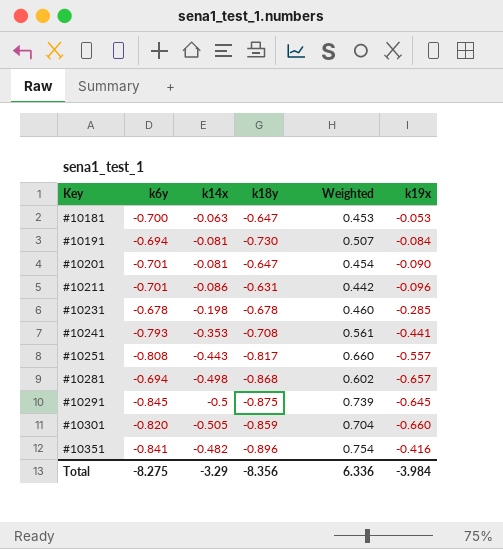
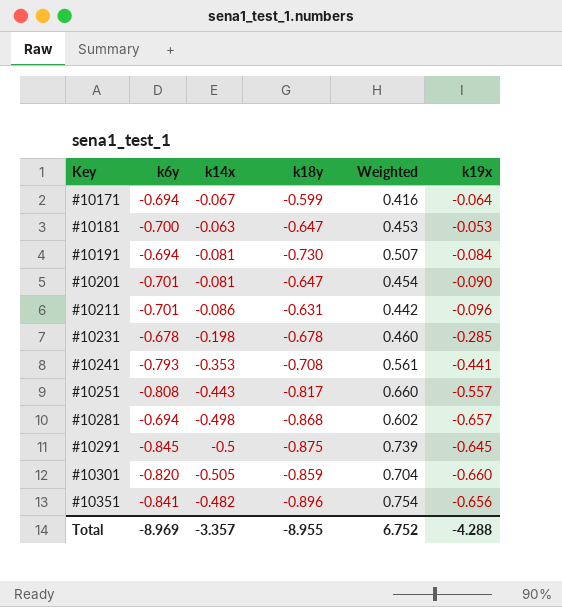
row #10171: none -> -0.694 | -0.067 | -0.599 | 0.416 | -0.064
#10351 | k19x: -0.416 -> -0.656
Total | k6y: -8.275 -> -8.969
Total | k14x: -3.29 -> -3.357
Total | k18y: -8.356 -> -8.955
Total | Weighted: 6.336 -> 6.752
Total | k19x: -3.984 -> -4.288

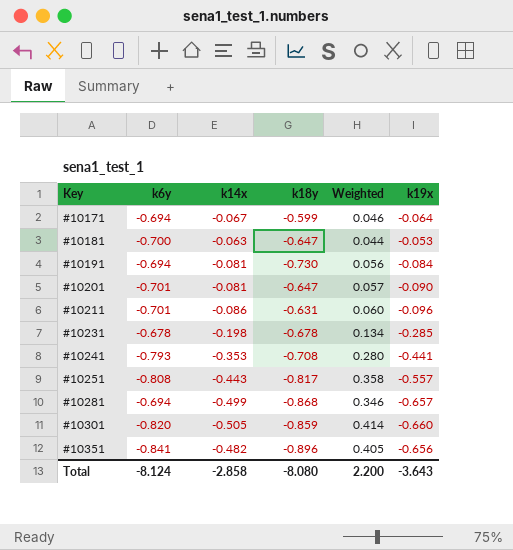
column Weighted | formula: [k6y] * [k18y] -> [k6y] * [k14x]
row #10291: -0.845 | -0.5 | -0.875 | 0.739 | -0.645 -> none
#10281 | k14x: -0.498 -> -0.499
Total | k6y: -8.969 -> -8.124
Total | k14x: -3.357 -> -2.858
Total | k18y: -8.955 -> -8.080
Total | Weighted: 6.752 -> 2.200
Total | k19x: -4.288 -> -3.643

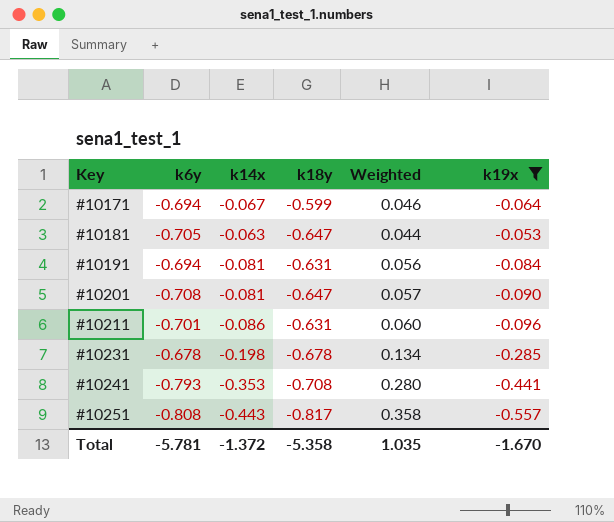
filter: none -> k19x >= -0.557
#10181 | k6y: -0.700 -> -0.705
#10191 | k18y: -0.730 -> -0.631
#10201 | k6y: -0.701 -> -0.708
Total | k6y: -8.124 -> -5.781
Total | k14x: -2.858 -> -1.372
Total | k18y: -8.080 -> -5.358
Total | Weighted: 2.200 -> 1.035
Total | k19x: -3.643 -> -1.670

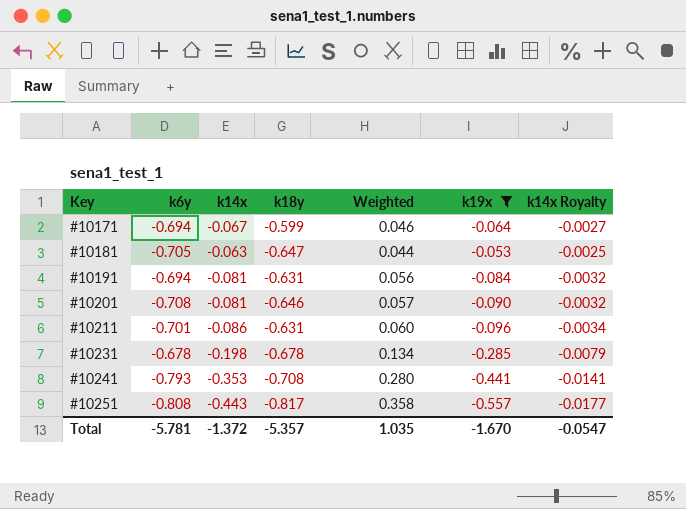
column k14x Royalty | formula: none -> [k14x] * 0.04
#10201 | k18y: -0.647 -> -0.646
Total | k18y: -5.358 -> -5.357

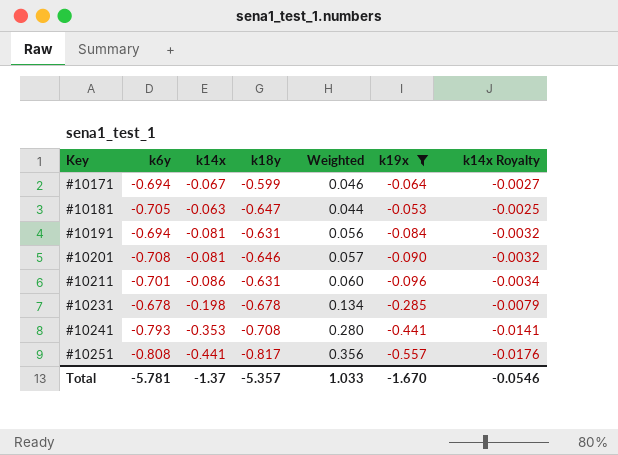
#10251 | k14x: -0.443 -> -0.441
#10251 | Weighted: 0.358 -> 0.356
#10251 | k14x Royalty: -0.0177 -> -0.0176
Total | k14x: -1.372 -> -1.37
Total | Weighted: 1.035 -> 1.033
Total | k14x Royalty: -0.0547 -> -0.0546

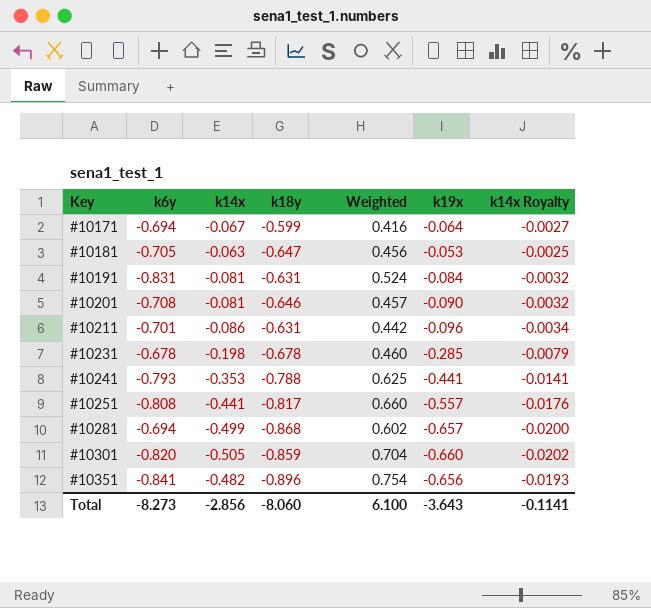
filter: k19x >= -0.557 -> none
column Weighted | formula: [k6y] * [k14x] -> [k6y] * [k18y]
#10191 | k6y: -0.694 -> -0.831
#10241 | k18y: -0.708 -> -0.788
Total | k6y: -5.781 -> -8.273
Total | k14x: -1.37 -> -2.856
Total | k18y: -5.357 -> -8.060
Total | Weighted: 1.033 -> 6.100
Total | k19x: -1.670 -> -3.643
Total | k14x Royalty: -0.0546 -> -0.1141

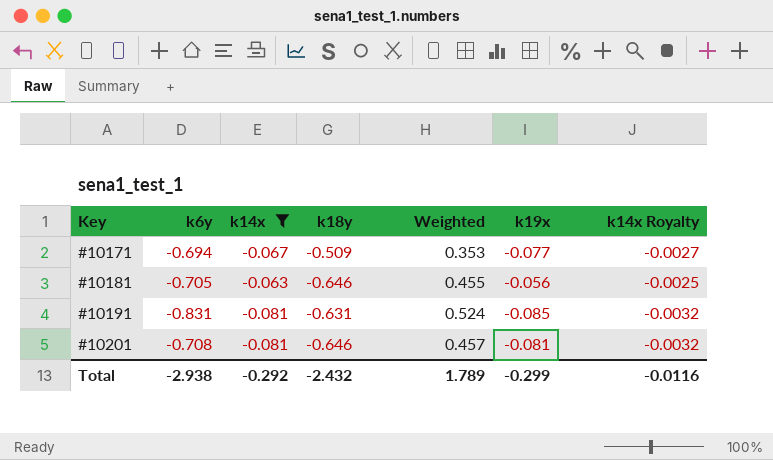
filter: none -> k14x >= -0.081
#10171 | k18y: -0.599 -> -0.509
#10171 | Weighted: 0.416 -> 0.353
#10171 | k19x: -0.064 -> -0.077
#10181 | k18y: -0.647 -> -0.646
#10181 | Weighted: 0.456 -> 0.455
#10181 | k19x: -0.053 -> -0.056
#10191 | k19x: -0.084 -> -0.085
#10201 | k19x: -0.090 -> -0.081
Total | k6y: -8.273 -> -2.938
Total | k14x: -2.856 -> -0.292
Total | k18y: -8.060 -> -2.432
Total | Weighted: 6.100 -> 1.789
Total | k19x: -3.643 -> -0.299
Total | k14x Royalty: -0.1141 -> -0.0116

